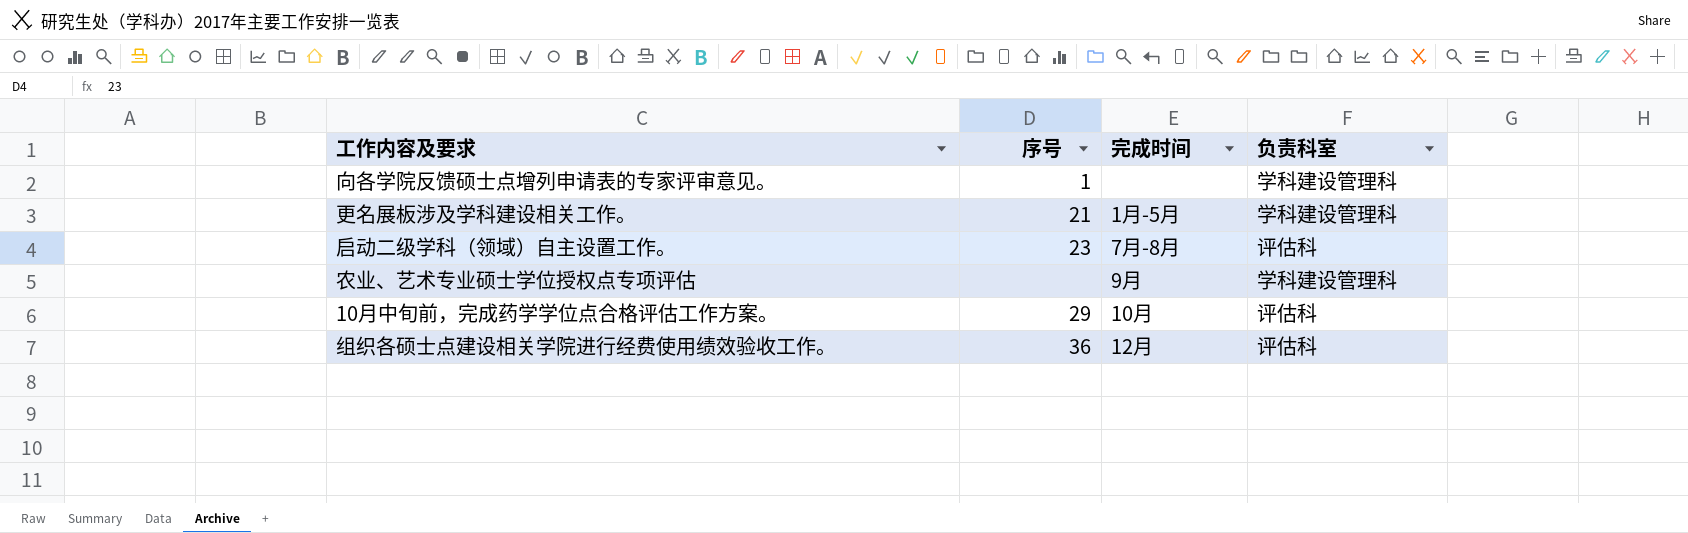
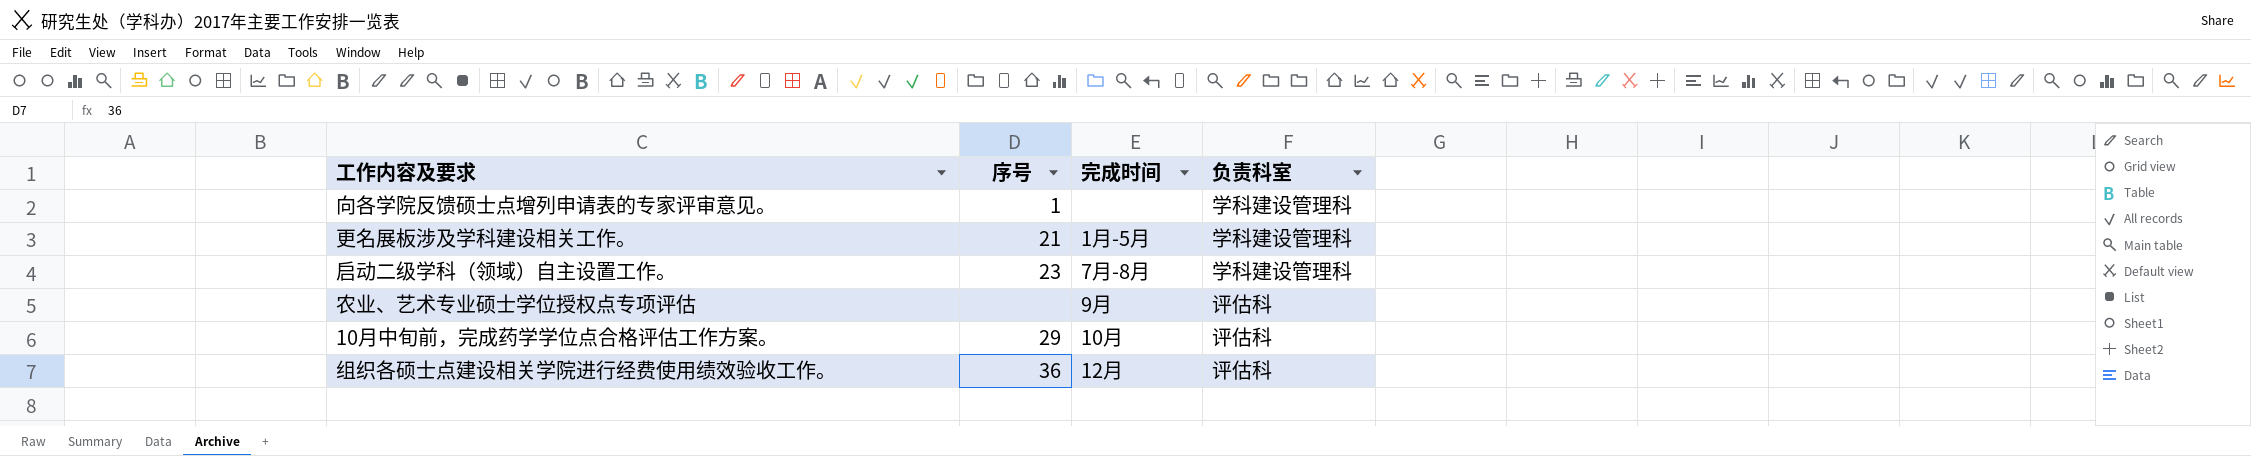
启动二级学科（领域）自主设置工作。 | 负责科室: 评估科 -> 学科建设管理科
农业、艺术专业硕士学位授权点专项评估 | 负责科室: 学科建设管理科 -> 评估科

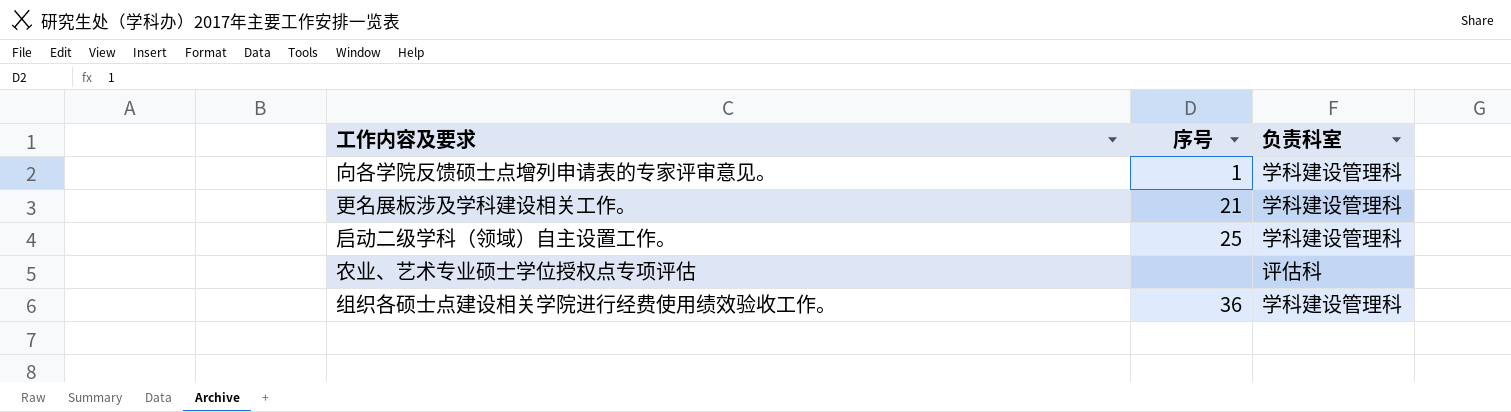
column 完成时间 | position: 3 -> none
row 10月中旬前，完成药学学位点合格评估工作方案。: 29 | 10月 | 评估科 -> none
启动二级学科（领域）自主设置工作。 | 序号: 23 -> 25
组织各硕士点建设相关学院进行经费使用绩效验收工作。 | 负责科室: 评估科 -> 学科建设管理科

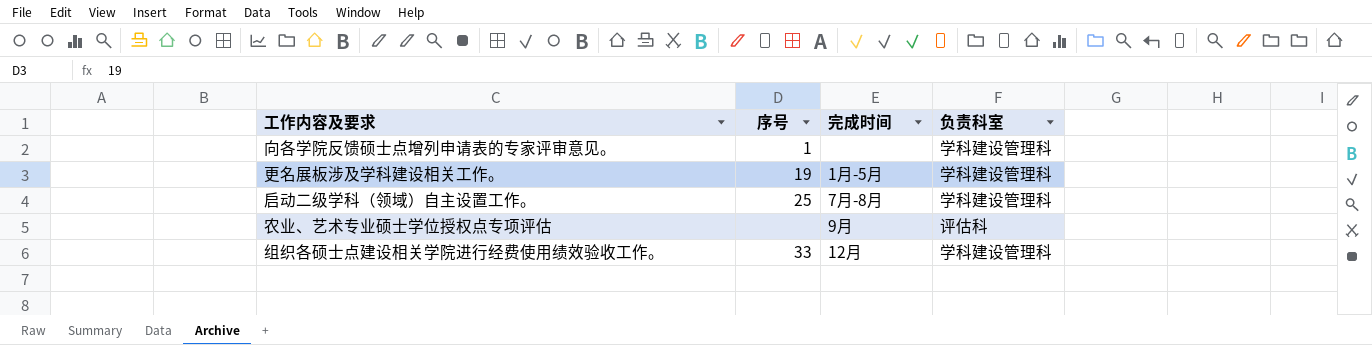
column 完成时间 | position: none -> 3
更名展板涉及学科建设相关工作。 | 序号: 21 -> 19
组织各硕士点建设相关学院进行经费使用绩效验收工作。 | 序号: 36 -> 33

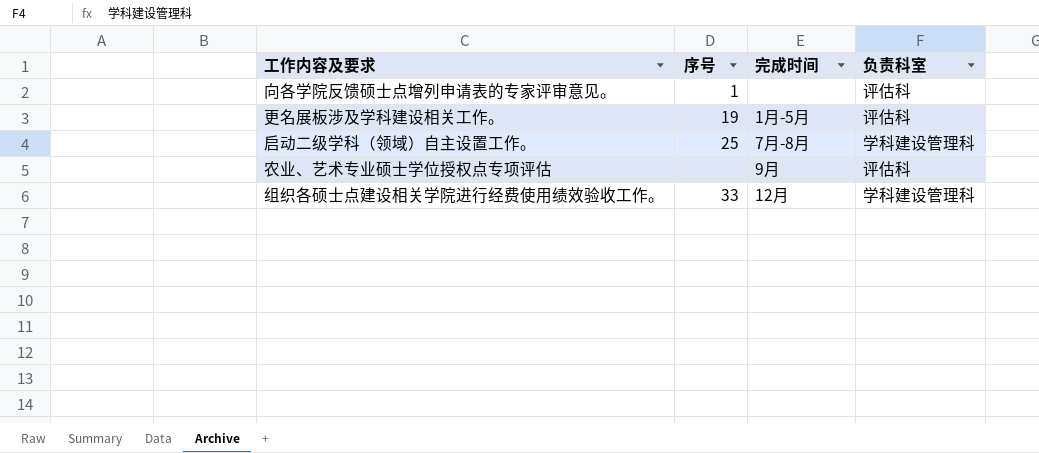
向各学院反馈硕士点增列申请表的专家评审意见。 | 负责科室: 学科建设管理科 -> 评估科
更名展板涉及学科建设相关工作。 | 负责科室: 学科建设管理科 -> 评估科

